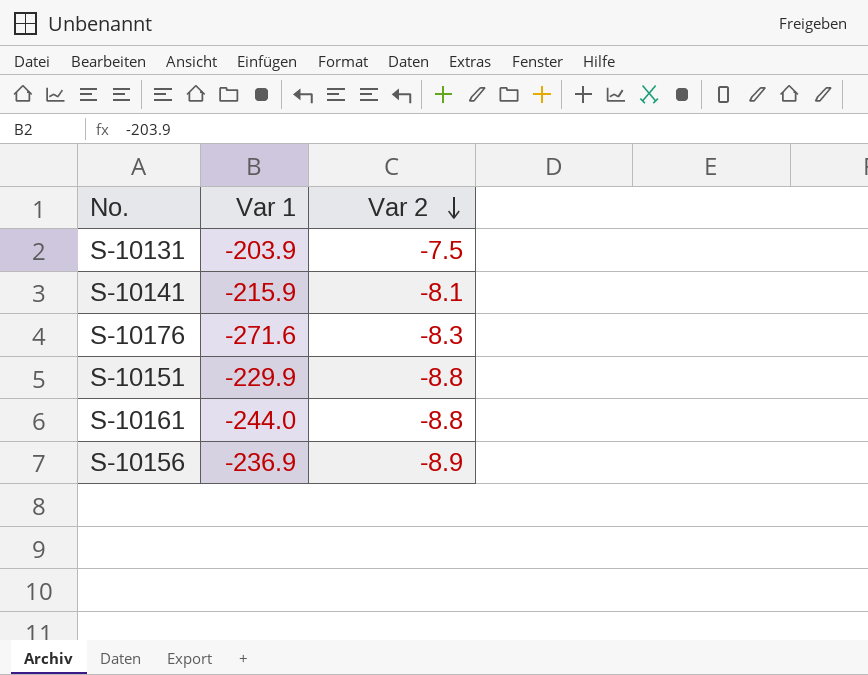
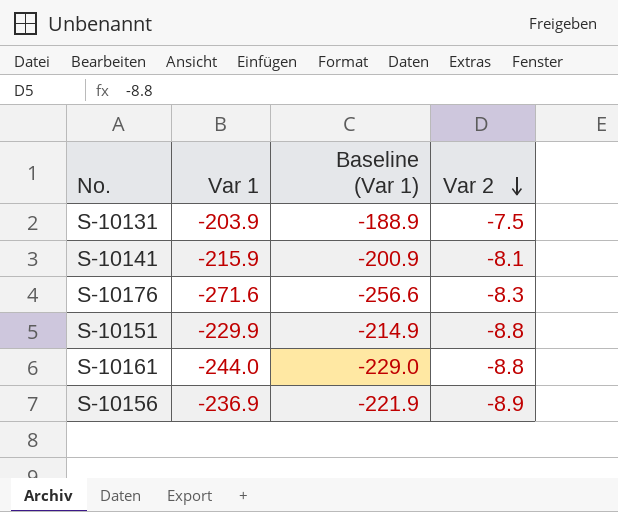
column Baseline (Var 1) | formula: none -> [Var 1] + 15

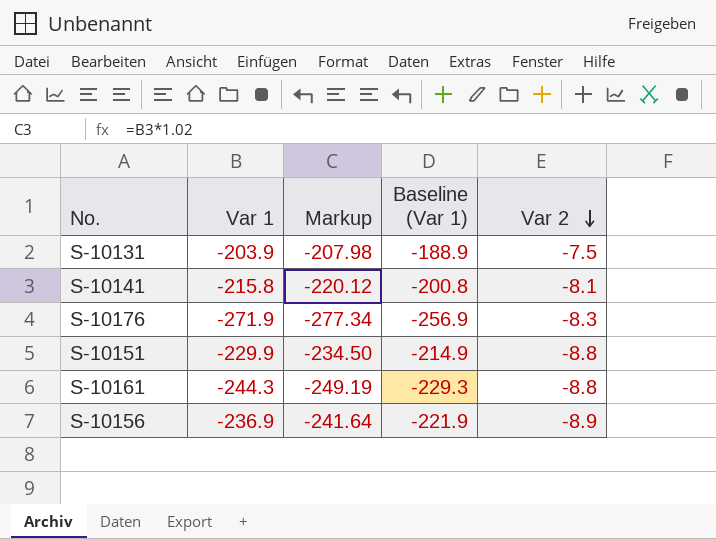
column Markup | formula: none -> [Var 1] * 1.02
S-10141 | Var 1: -215.9 -> -215.8
S-10141 | Baseline (Var 1): -200.9 -> -200.8
S-10176 | Var 1: -271.6 -> -271.9
S-10176 | Baseline (Var 1): -256.6 -> -256.9
S-10161 | Var 1: -244.0 -> -244.3
S-10161 | Baseline (Var 1): -229.0 -> -229.3

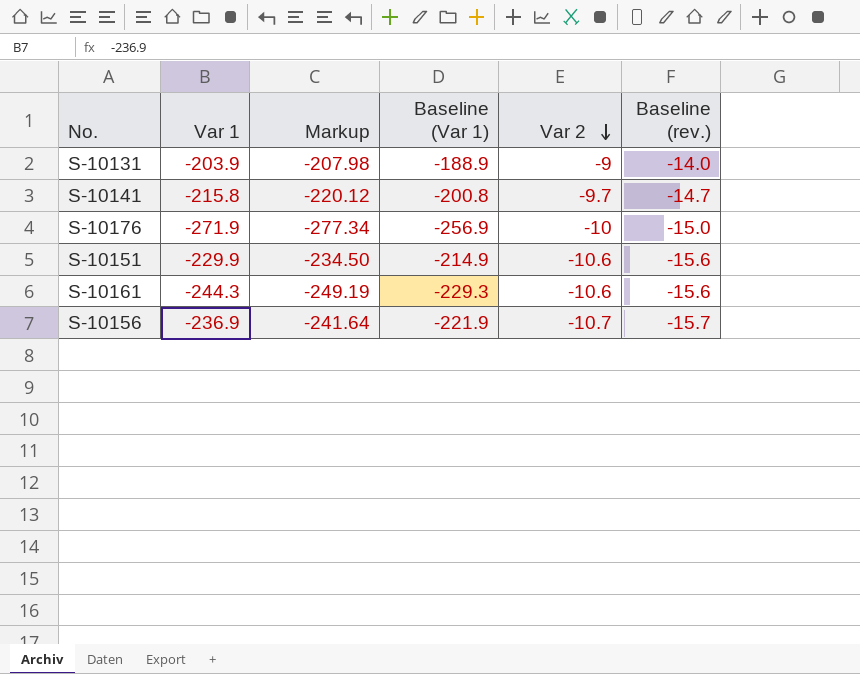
column Baseline (rev.) | formula: none -> [Var 2] - 5
S-10131 | Var 2: -7.5 -> -9
S-10141 | Var 2: -8.1 -> -9.7
S-10176 | Var 2: -8.3 -> -10
S-10151 | Var 2: -8.8 -> -10.6
S-10161 | Var 2: -8.8 -> -10.6
S-10156 | Var 2: -8.9 -> -10.7

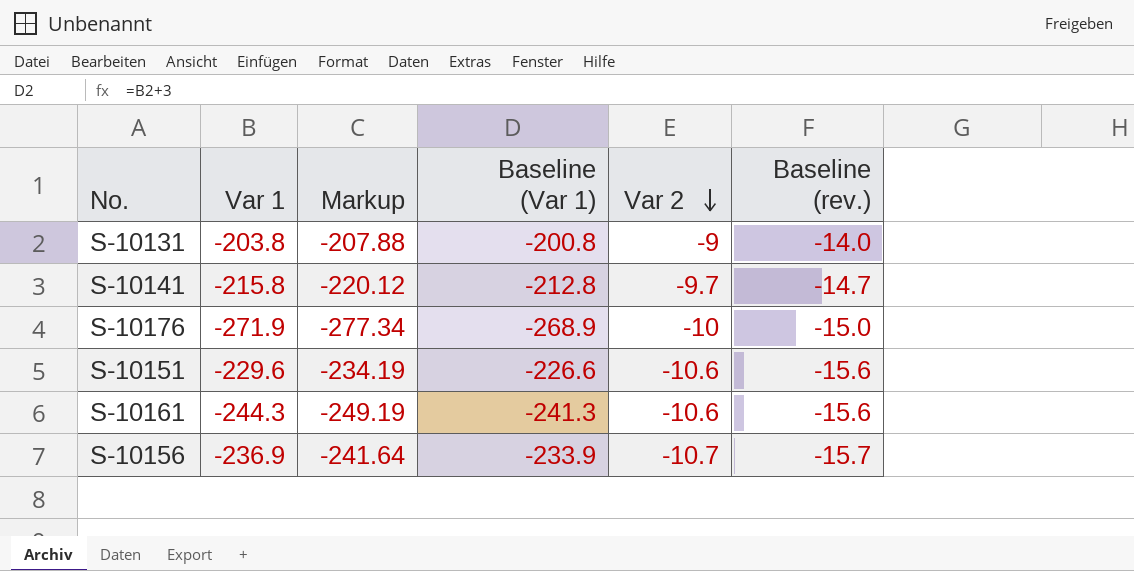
column Baseline (Var 1) | formula: [Var 1] + 15 -> [Var 1] + 3
S-10131 | Var 1: -203.9 -> -203.8
S-10131 | Markup: -207.98 -> -207.88
S-10151 | Var 1: -229.9 -> -229.6
S-10151 | Markup: -234.50 -> -234.19

